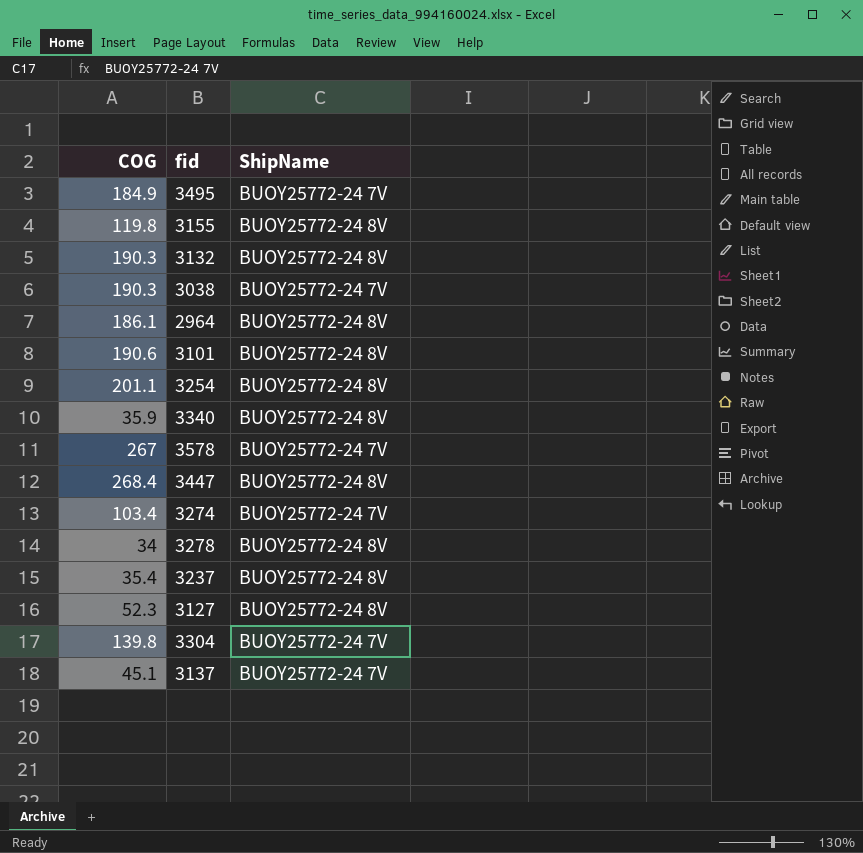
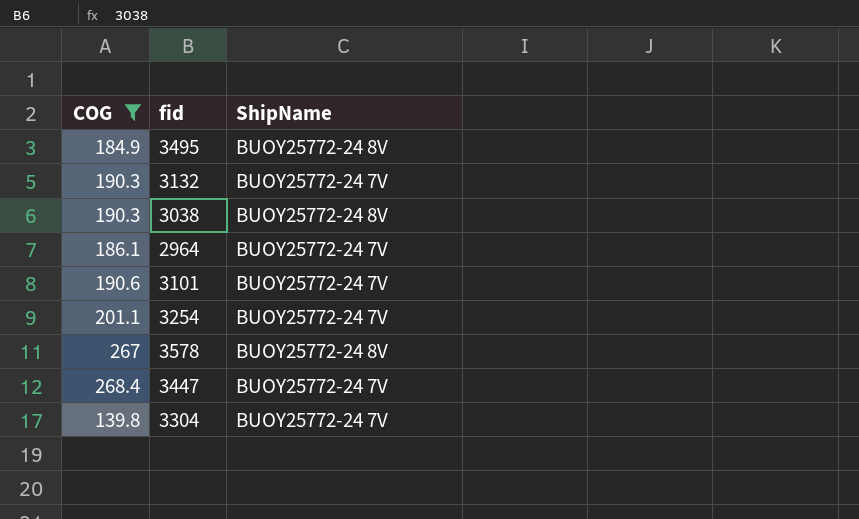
filter: none -> COG >= 139.8
3495 | ShipName: BUOY25772-24 7V -> BUOY25772-24 8V
3132 | ShipName: BUOY25772-24 8V -> BUOY25772-24 7V
3038 | ShipName: BUOY25772-24 7V -> BUOY25772-24 8V
2964 | ShipName: BUOY25772-24 8V -> BUOY25772-24 7V
3101 | ShipName: BUOY25772-24 8V -> BUOY25772-24 7V
3254 | ShipName: BUOY25772-24 8V -> BUOY25772-24 7V
3578 | ShipName: BUOY25772-24 7V -> BUOY25772-24 8V
3447 | ShipName: BUOY25772-24 8V -> BUOY25772-24 7V

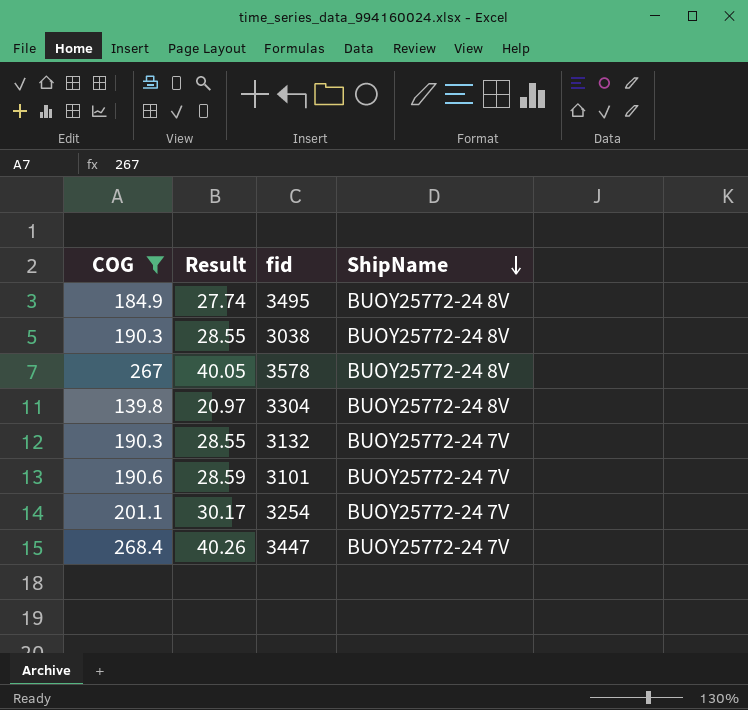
row order: none -> ShipName descending
column Result | formula: none -> [COG] * 0.15
row 2964: 186.1 | BUOY25772-24 7V -> none
3304 | ShipName: BUOY25772-24 7V -> BUOY25772-24 8V

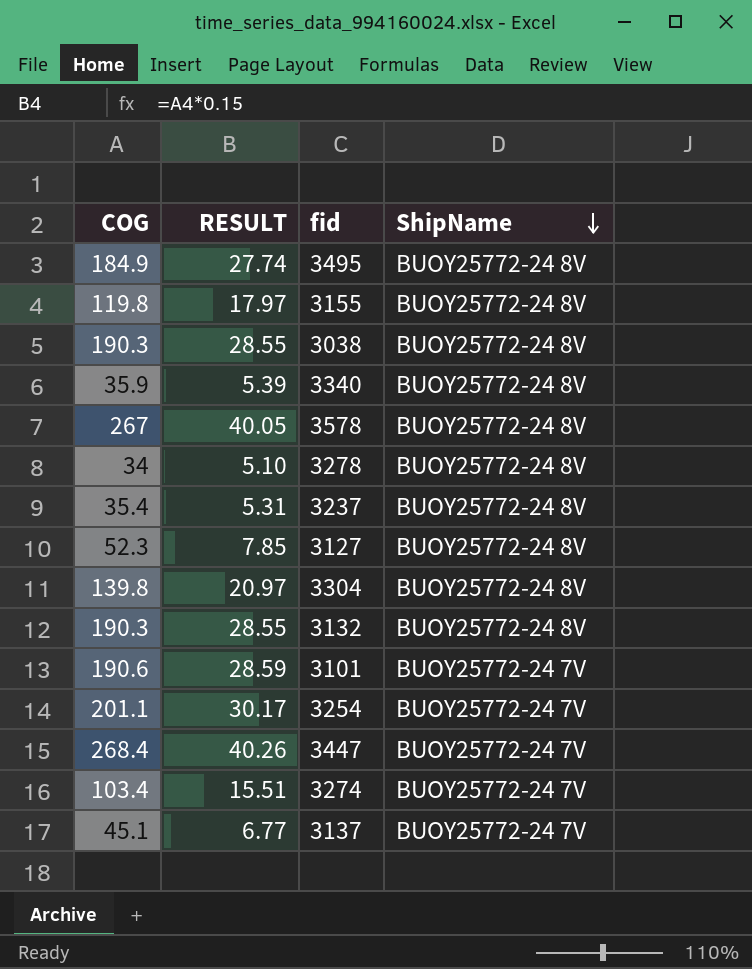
filter: COG >= 139.8 -> none
column name: Result -> RESULT
3132 | ShipName: BUOY25772-24 7V -> BUOY25772-24 8V

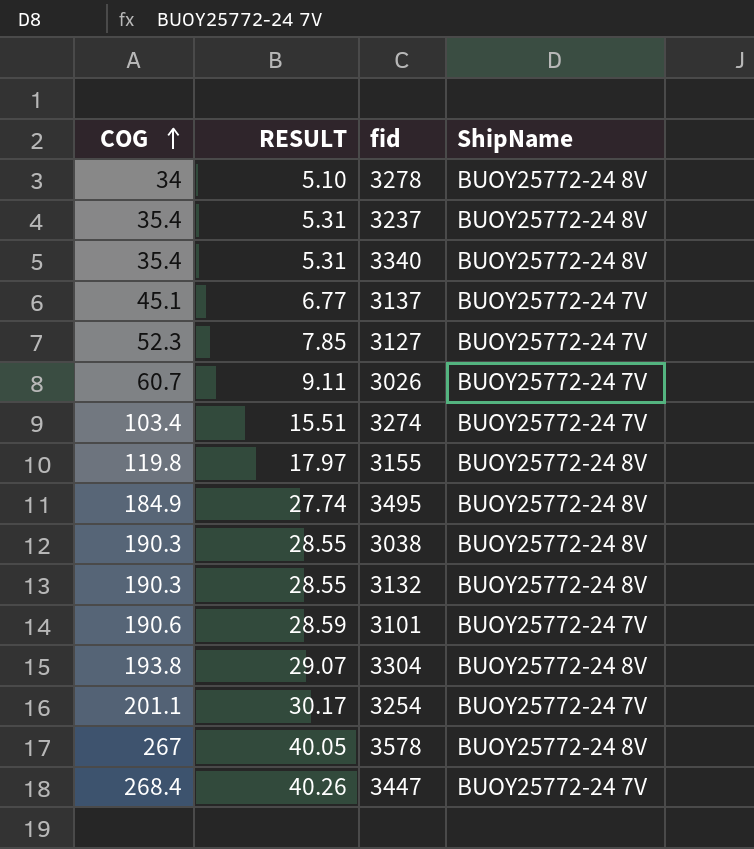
row order: ShipName descending -> COG ascending
3340 | COG: 35.9 -> 35.4
3340 | RESULT: 5.39 -> 5.31
3127 | ShipName: BUOY25772-24 8V -> BUOY25772-24 7V
row 3026: none -> 60.7 | 9.11 | BUOY25772-24 7V
3304 | COG: 139.8 -> 193.8
3304 | RESULT: 20.97 -> 29.07

